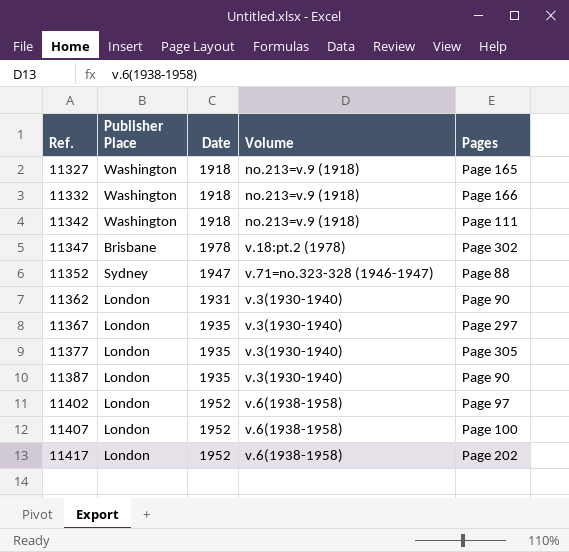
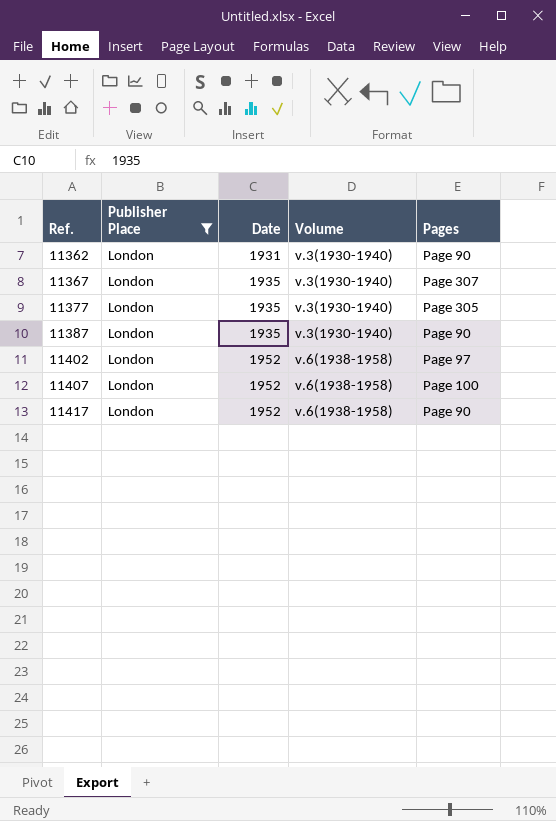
filter: none -> Publisher Place = London
11367 | Pages: Page 297 -> Page 307
11417 | Pages: Page 202 -> Page 90

